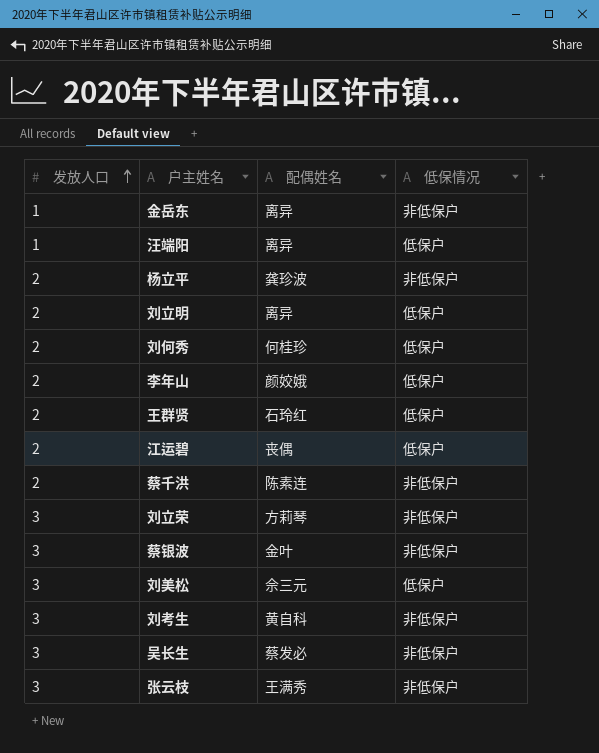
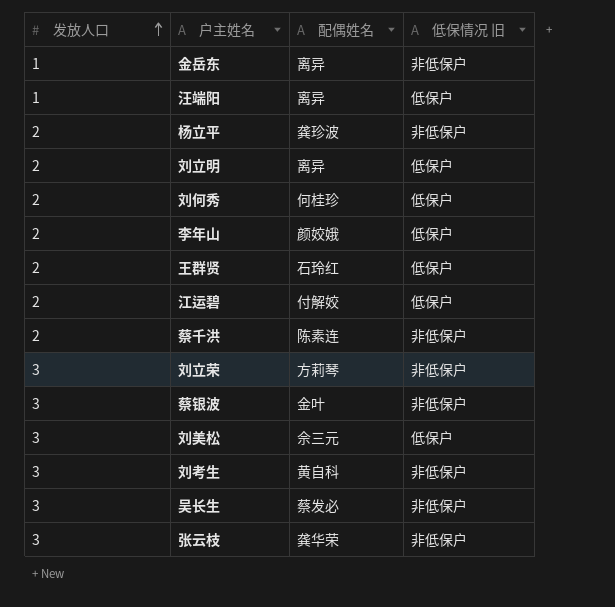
column name: 低保情况 -> 低保情况 旧
江运碧 | 配偶姓名: 丧偶 -> 付解姣
张云枝 | 配偶姓名: 王满秀 -> 龚华荣

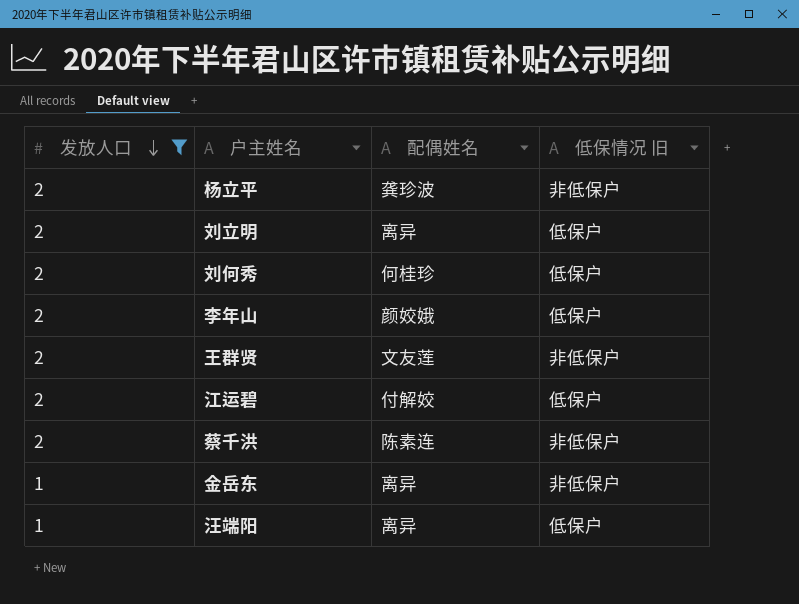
filter: none -> 发放人口 != 3
row order: 发放人口 ascending -> 发放人口 descending
王群贤 | 配偶姓名: 石玲红 -> 文友莲
王群贤 | 低保情况 旧: 低保户 -> 非低保户

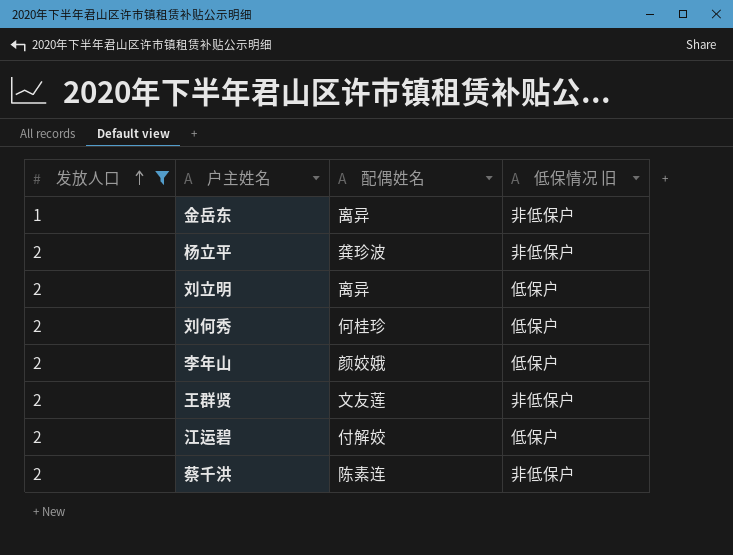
row order: 发放人口 descending -> 发放人口 ascending
row 汪端阳: 1 | 离异 | 低保户 -> none

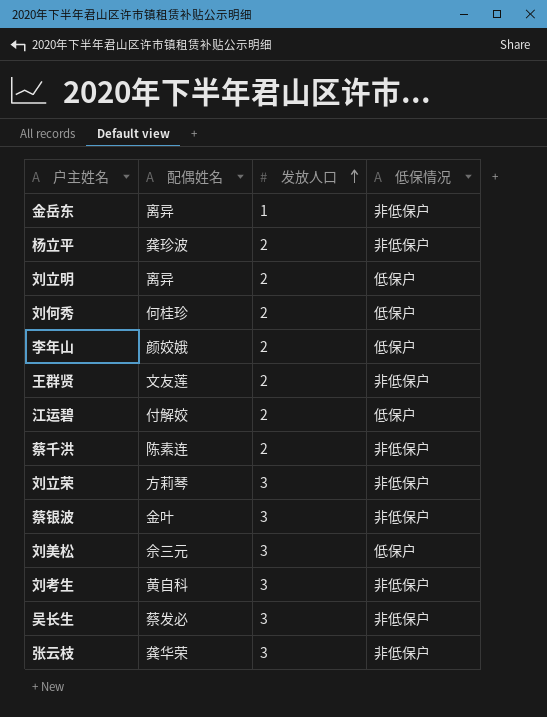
filter: 发放人口 != 3 -> none
column 发放人口 | position: 1 -> 3
column name: 低保情况 旧 -> 低保情况

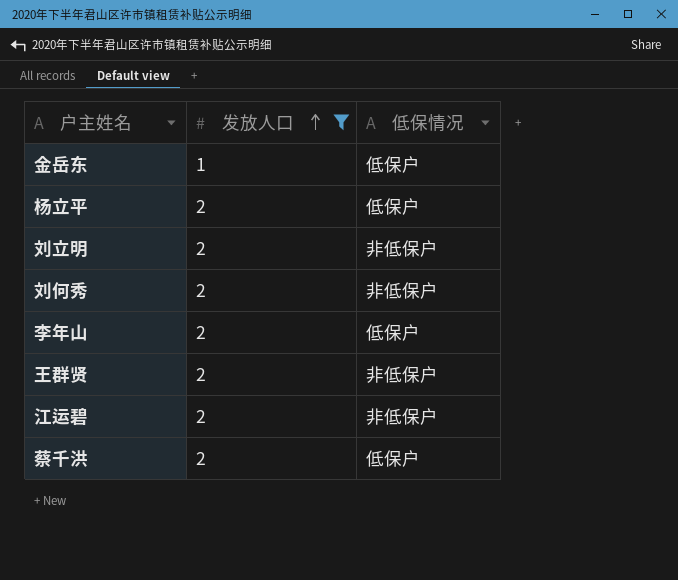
filter: none -> 发放人口 != 3
column 配偶姓名 | position: 2 -> none
金岳东 | 低保情况: 非低保户 -> 低保户
杨立平 | 低保情况: 非低保户 -> 低保户
刘立明 | 低保情况: 低保户 -> 非低保户
刘何秀 | 低保情况: 低保户 -> 非低保户
江运碧 | 低保情况: 低保户 -> 非低保户
蔡千洪 | 低保情况: 非低保户 -> 低保户

